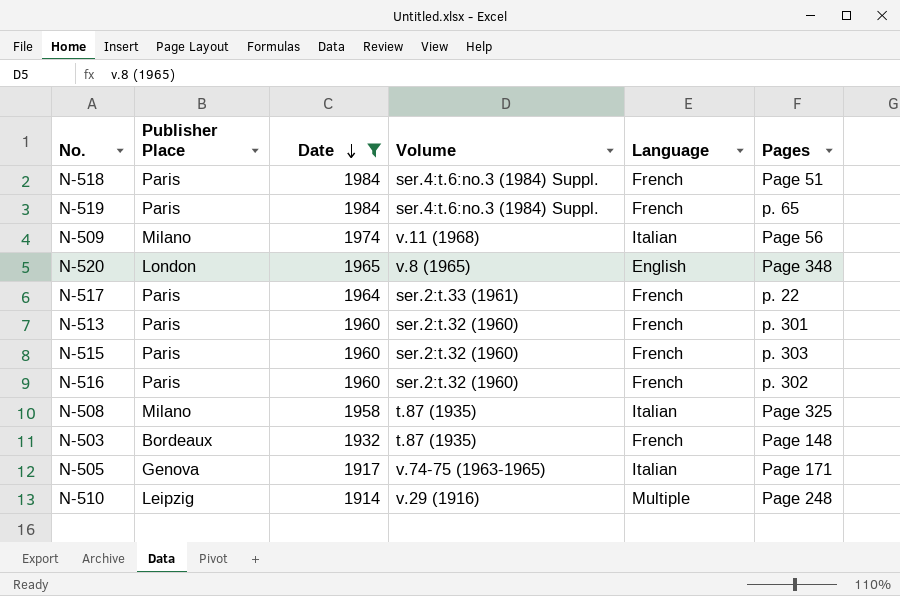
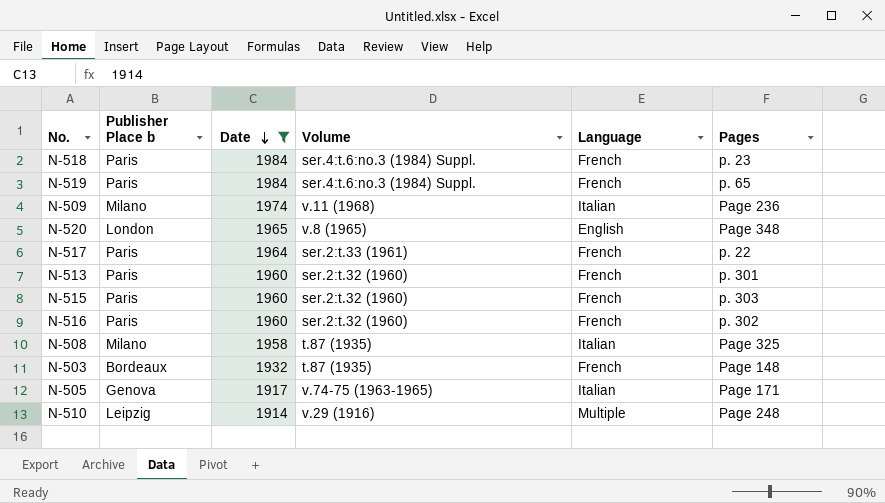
column name: Publisher Place -> Publisher Place b
N-518 | Pages: Page 51 -> p. 23
N-509 | Pages: Page 56 -> Page 236

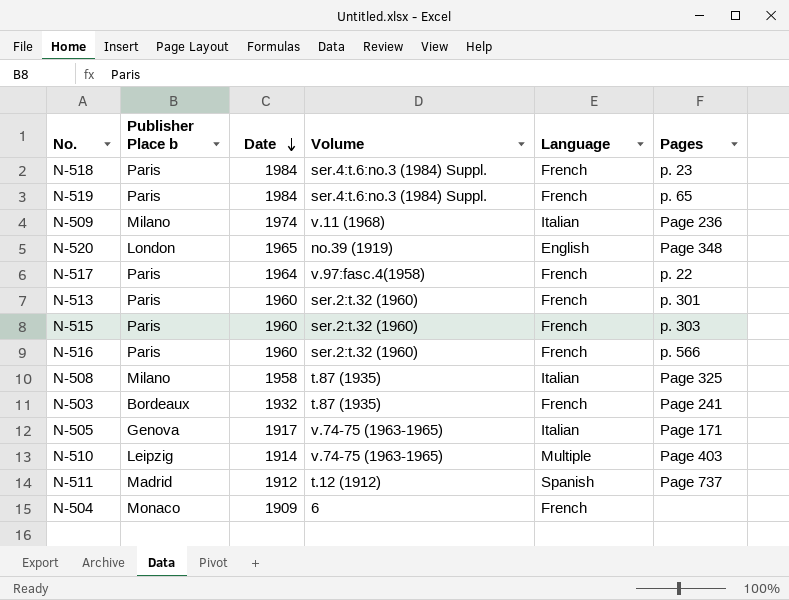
filter: Date >= 1914 -> none
N-520 | Volume: v.8 (1965) -> no.39 (1919)
N-517 | Volume: ser.2:t.33 (1961) -> v.97:fasc.4(1958)
N-516 | Pages: p. 302 -> p. 566
N-503 | Pages: Page 148 -> Page 241
N-510 | Volume: v.29 (1916) -> v.74-75 (1963-1965)
N-510 | Pages: Page 248 -> Page 403

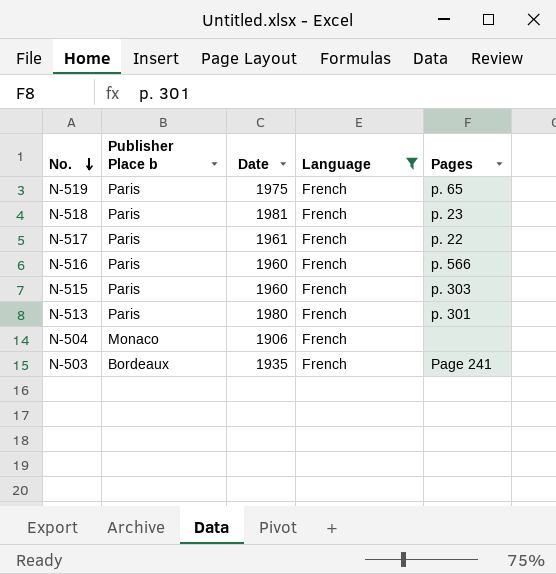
filter: none -> Language = French
row order: Date descending -> No. descending
column Volume | position: 4 -> none
N-519 | Date: 1984 -> 1975
N-518 | Date: 1984 -> 1981
N-517 | Date: 1964 -> 1961
N-513 | Date: 1960 -> 1980
N-504 | Date: 1909 -> 1906
N-503 | Date: 1932 -> 1935

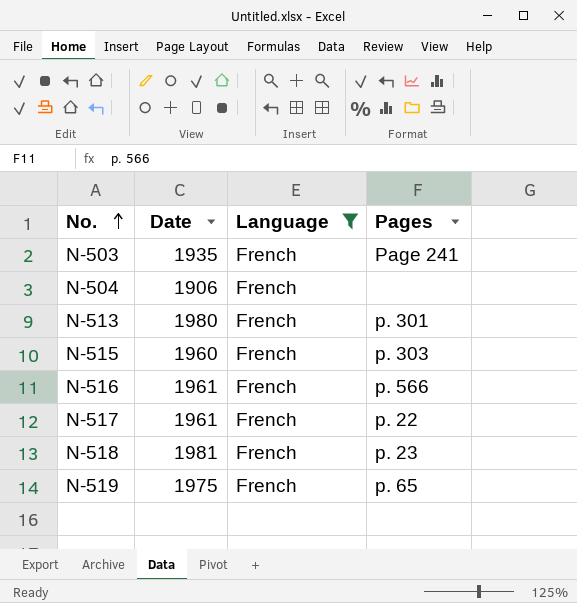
row order: No. descending -> No. ascending
column Publisher Place b | position: 2 -> none
N-516 | Date: 1960 -> 1961

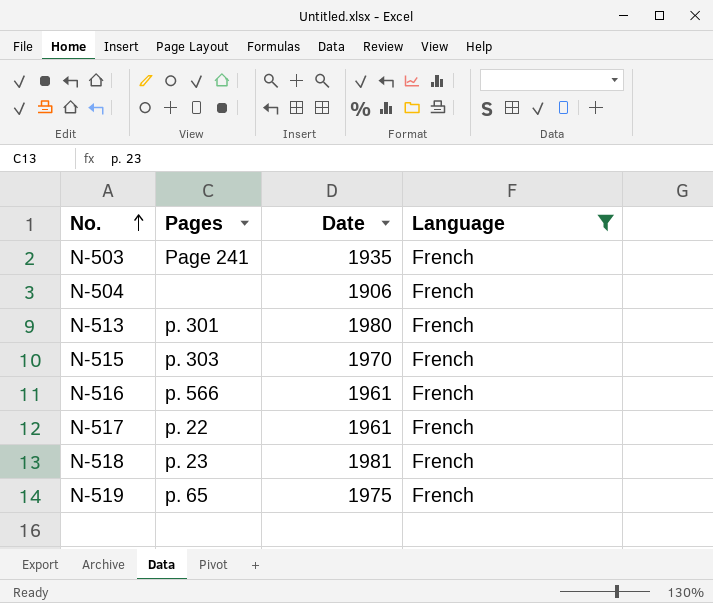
column Pages | position: 4 -> 2
N-515 | Date: 1960 -> 1970

